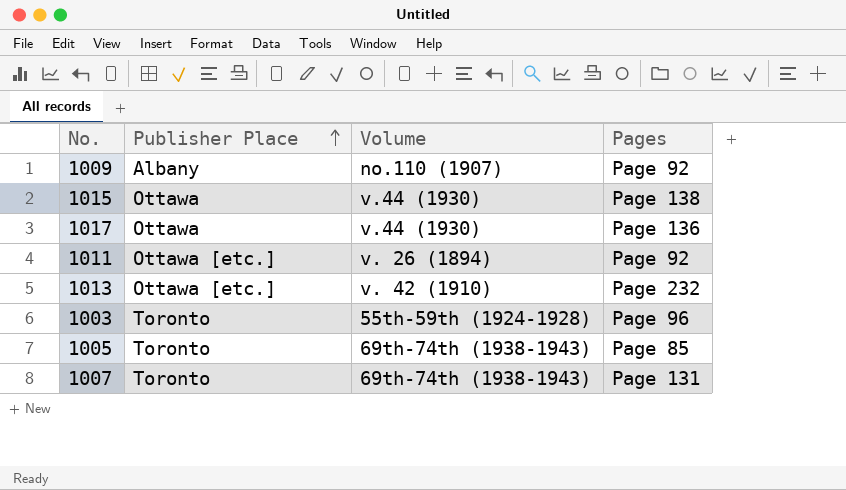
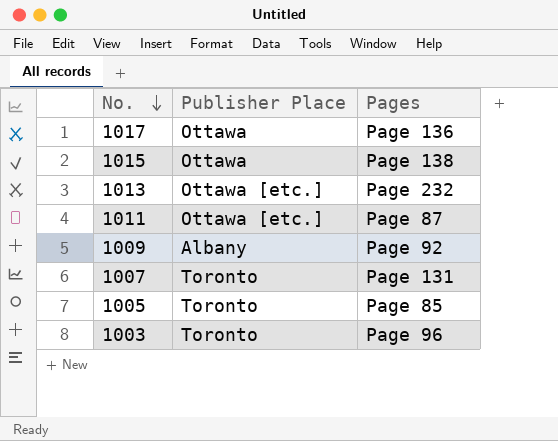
row order: Publisher Place ascending -> No. descending
column Volume | position: 3 -> none
1011 | Pages: Page 92 -> Page 87

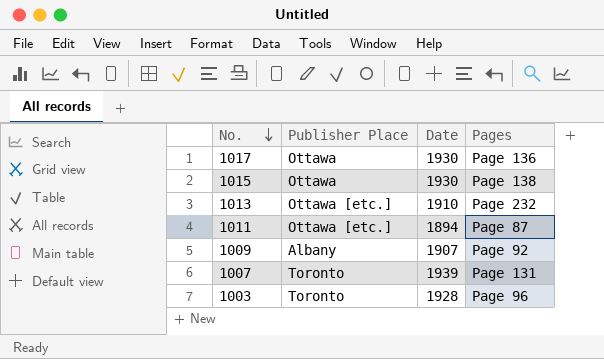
column Date | position: none -> 3
row 1005: Toronto | Page 85 -> none

